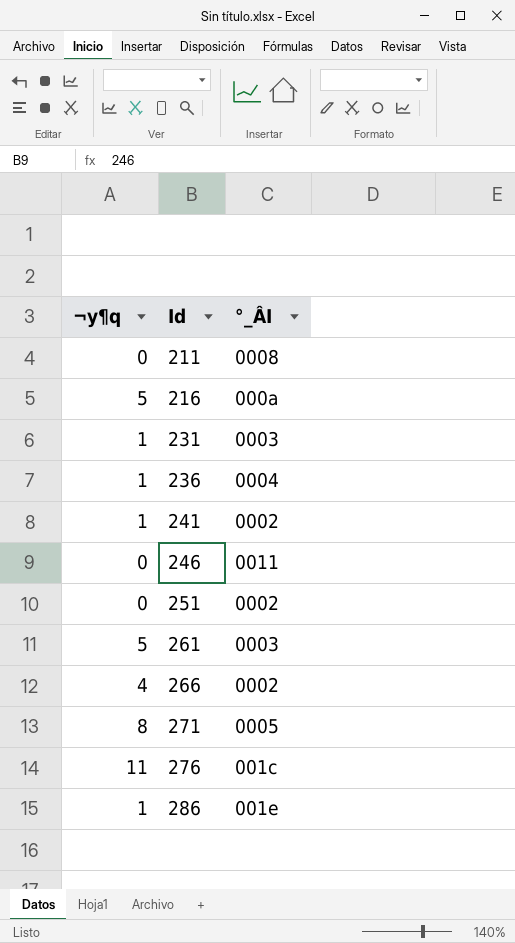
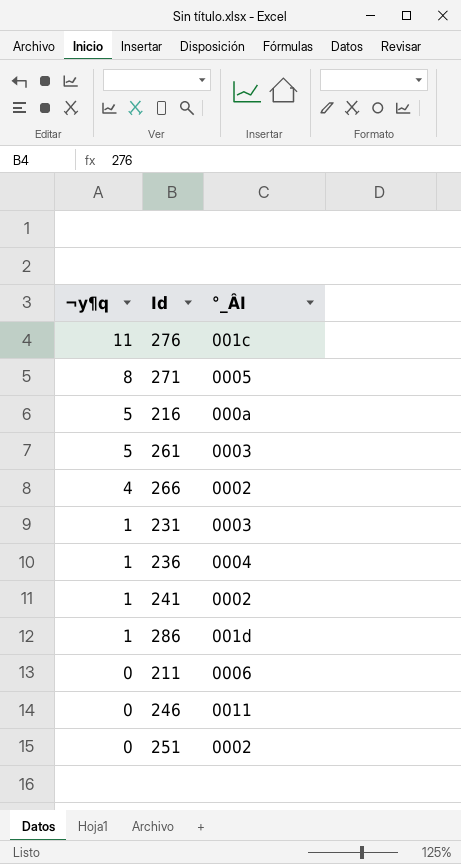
row order: Id ascending -> ¬y¶q descending
286 | °_ÂI: 001e -> 001d
211 | °_ÂI: 0008 -> 0006

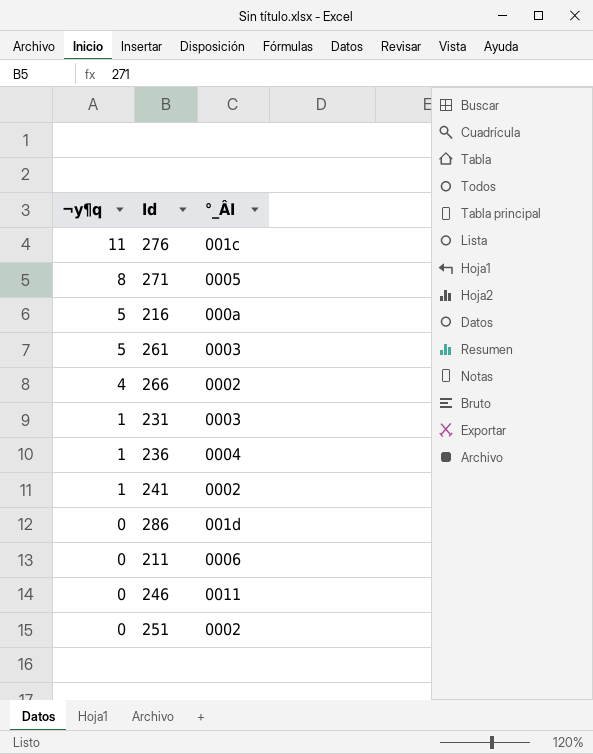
286 | ¬y¶q: 1 -> 0

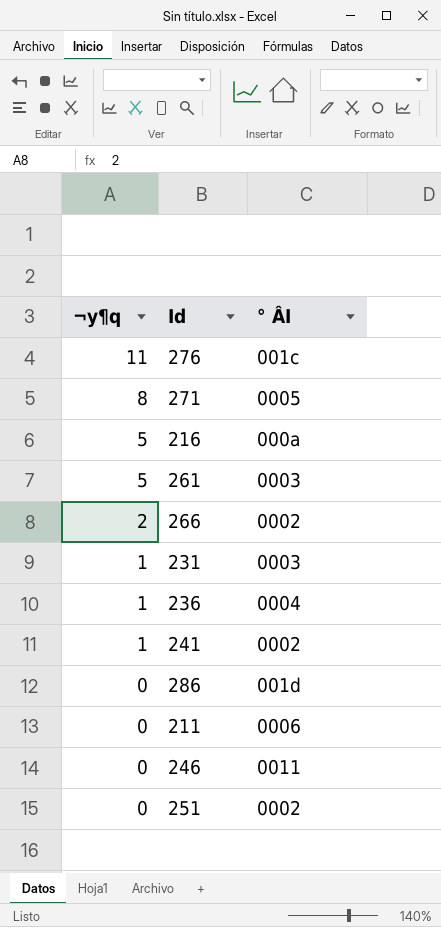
column name: °_ÂI -> ° ÂI
266 | ¬y¶q: 4 -> 2

